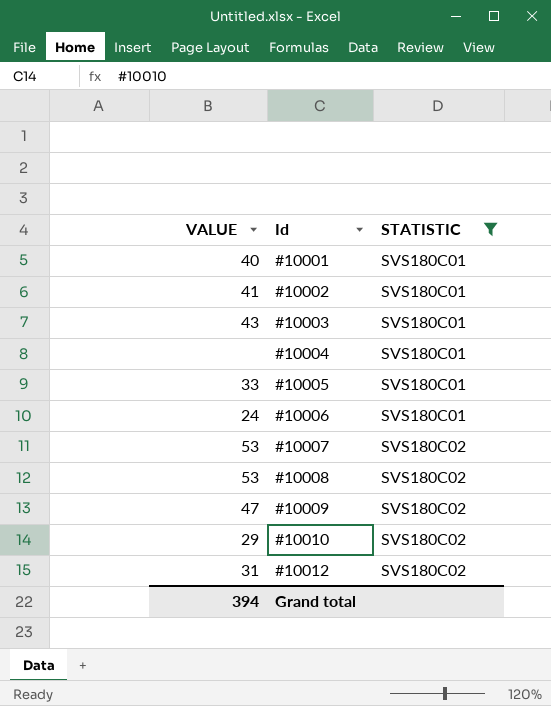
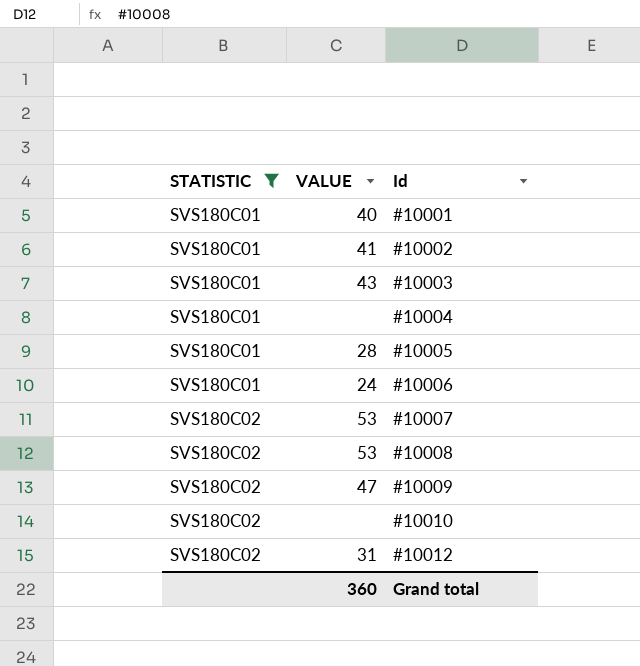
column STATISTIC | position: 3 -> 1
#10005 | VALUE: 33 -> 28
#10010 | VALUE: 29 -> none
Grand total | VALUE: 394 -> 360

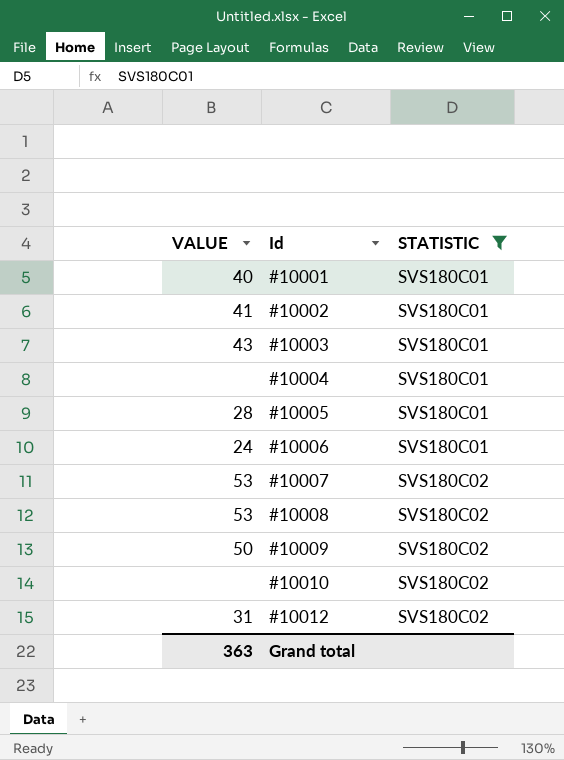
column STATISTIC | position: 1 -> 3
#10009 | VALUE: 47 -> 50
Grand total | VALUE: 360 -> 363

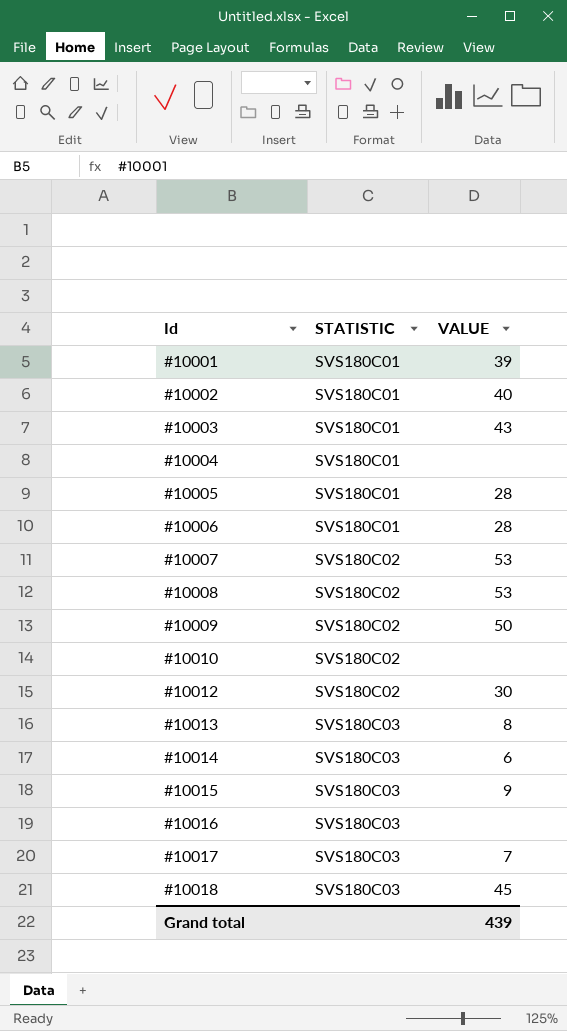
filter: STATISTIC != SVS180C03 -> none
column VALUE | position: 1 -> 3
#10001 | VALUE: 40 -> 39
#10002 | VALUE: 41 -> 40
#10006 | VALUE: 24 -> 28
#10012 | VALUE: 31 -> 30
Grand total | VALUE: 363 -> 439

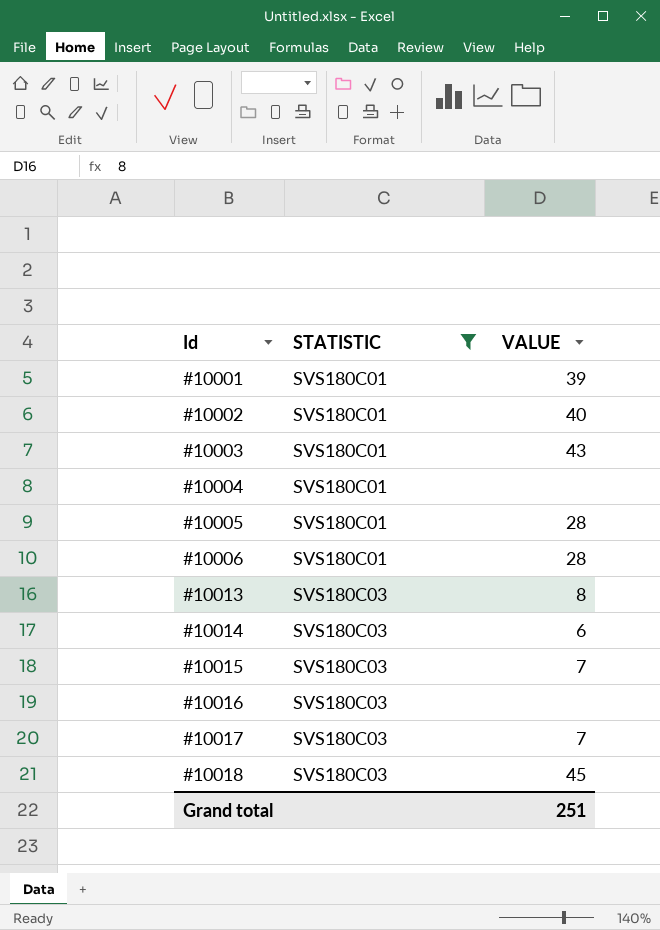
filter: none -> STATISTIC != SVS180C02
#10015 | VALUE: 9 -> 7
Grand total | VALUE: 439 -> 251

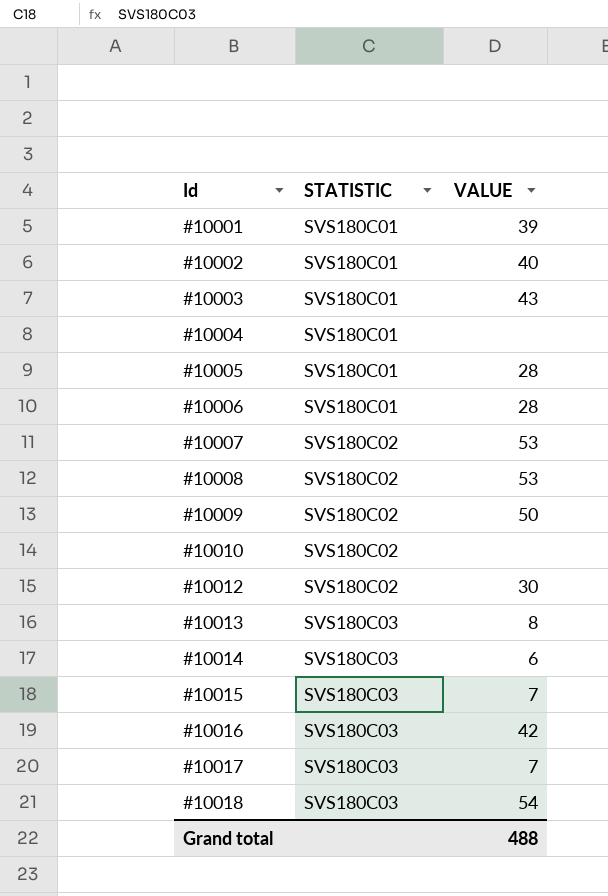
filter: STATISTIC != SVS180C02 -> none
#10016 | VALUE: none -> 42
#10018 | VALUE: 45 -> 54
Grand total | VALUE: 251 -> 488

